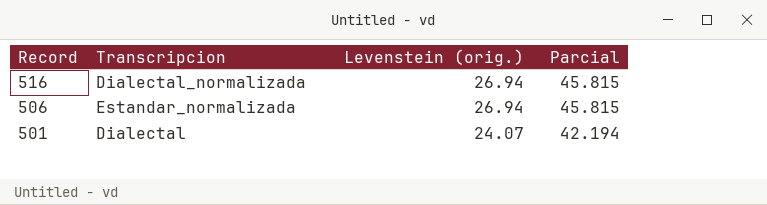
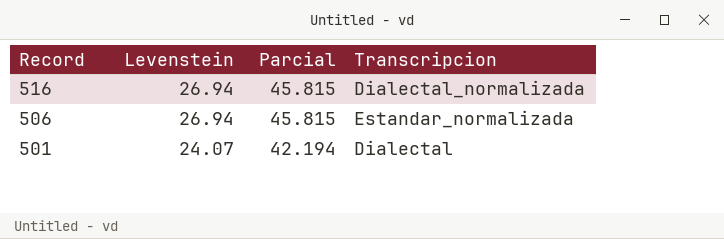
column name: Levenstein (orig.) -> Levenstein
column Transcripcion | position: 2 -> 4

